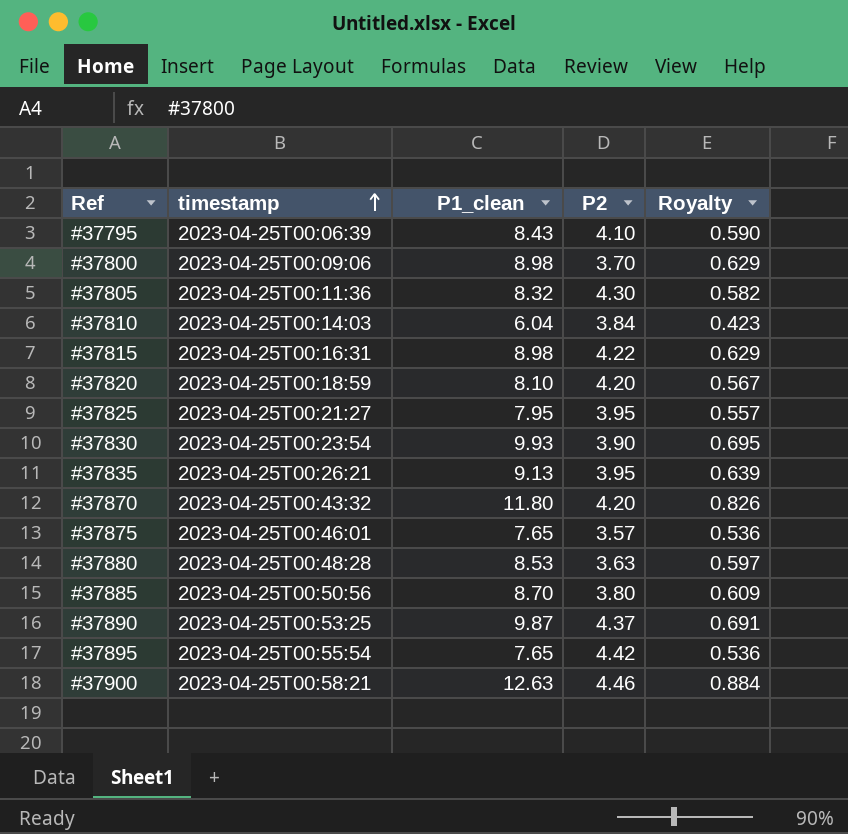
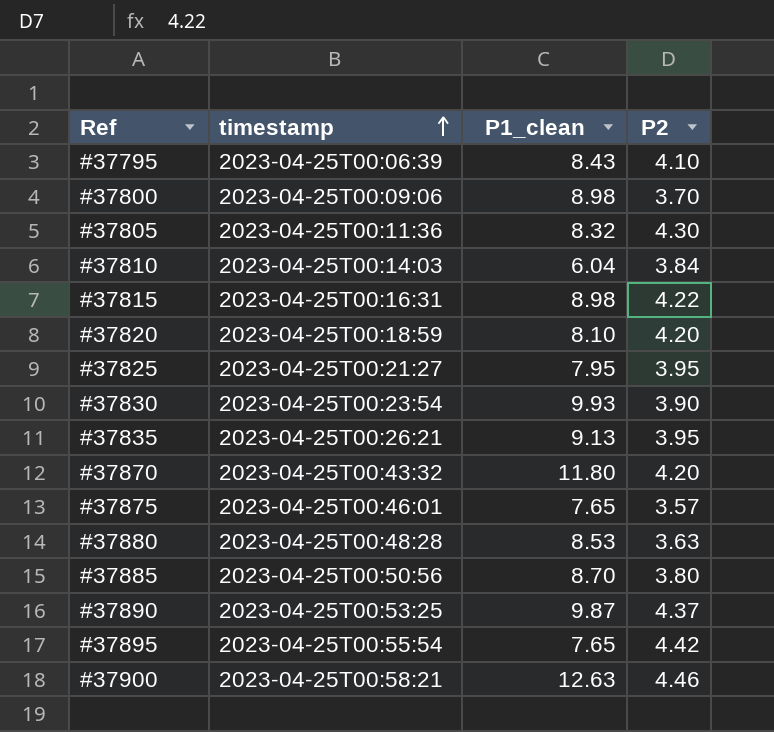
column Royalty | formula: [P1_clean] * 0.07 -> none

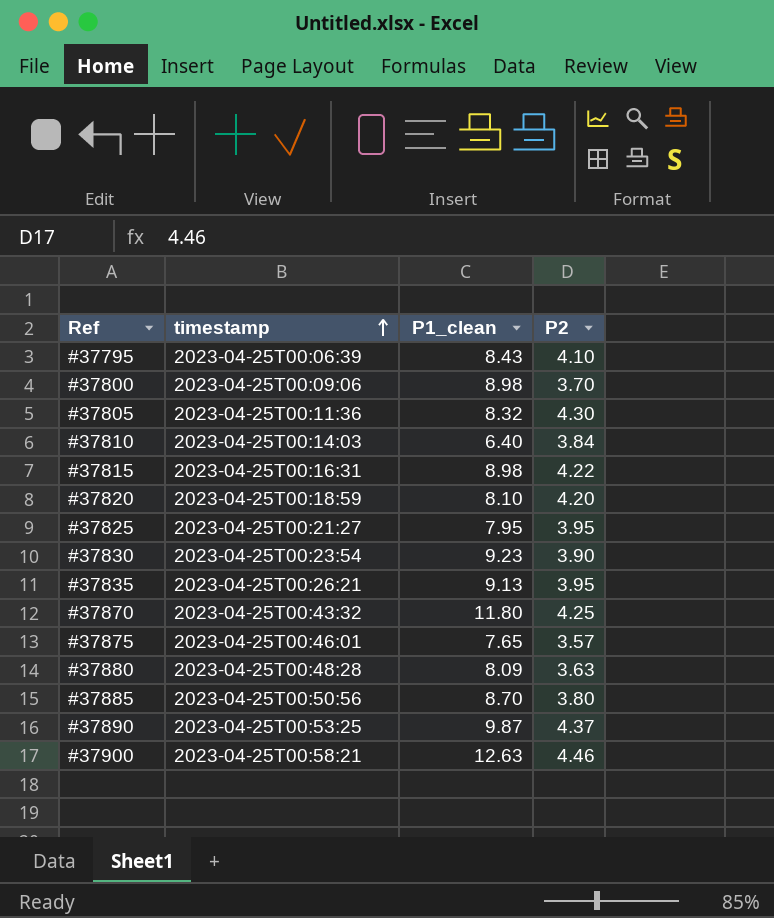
row #37895: 2023-04-25T00:55:54 | 7.65 | 4.42 -> none
#37810 | P1_clean: 6.04 -> 6.40
#37830 | P1_clean: 9.93 -> 9.23
#37870 | P2: 4.20 -> 4.25
#37880 | P1_clean: 8.53 -> 8.09

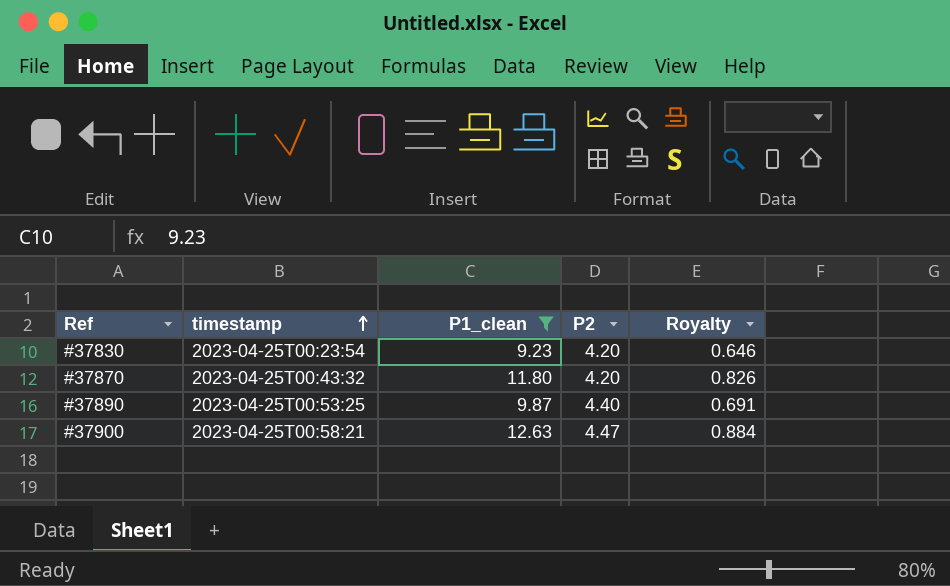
filter: none -> P1_clean >= 9.23
column Royalty | formula: none -> [P1_clean] * 0.07
#37830 | P2: 3.90 -> 4.20
#37870 | P2: 4.25 -> 4.20
#37890 | P2: 4.37 -> 4.40
#37900 | P2: 4.46 -> 4.47

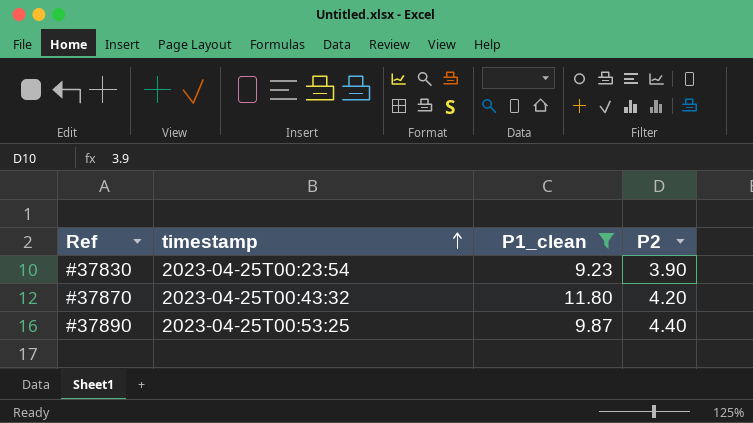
column Royalty | formula: [P1_clean] * 0.07 -> none
row #37900: 2023-04-25T00:58:21 | 12.63 | 4.47 | 0.884 -> none
#37830 | P2: 4.20 -> 3.90

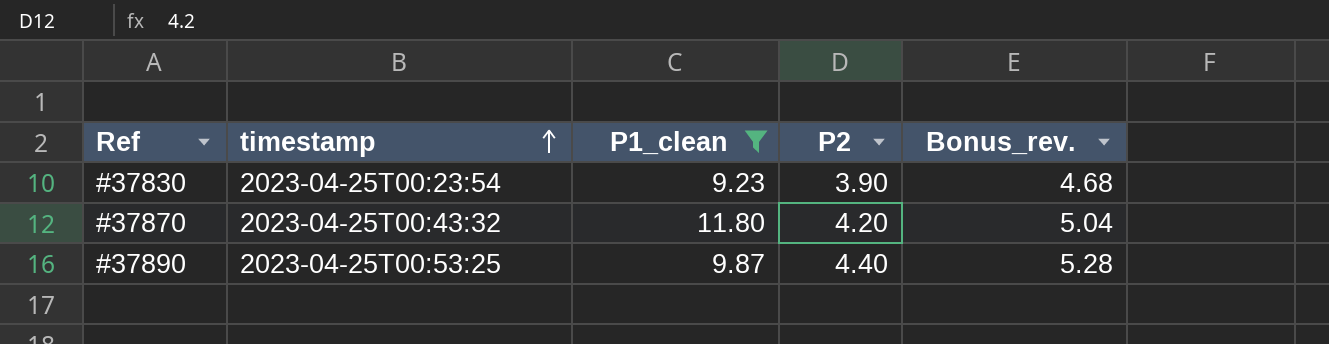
column Bonus_rev. | formula: none -> [P2] * 1.2

